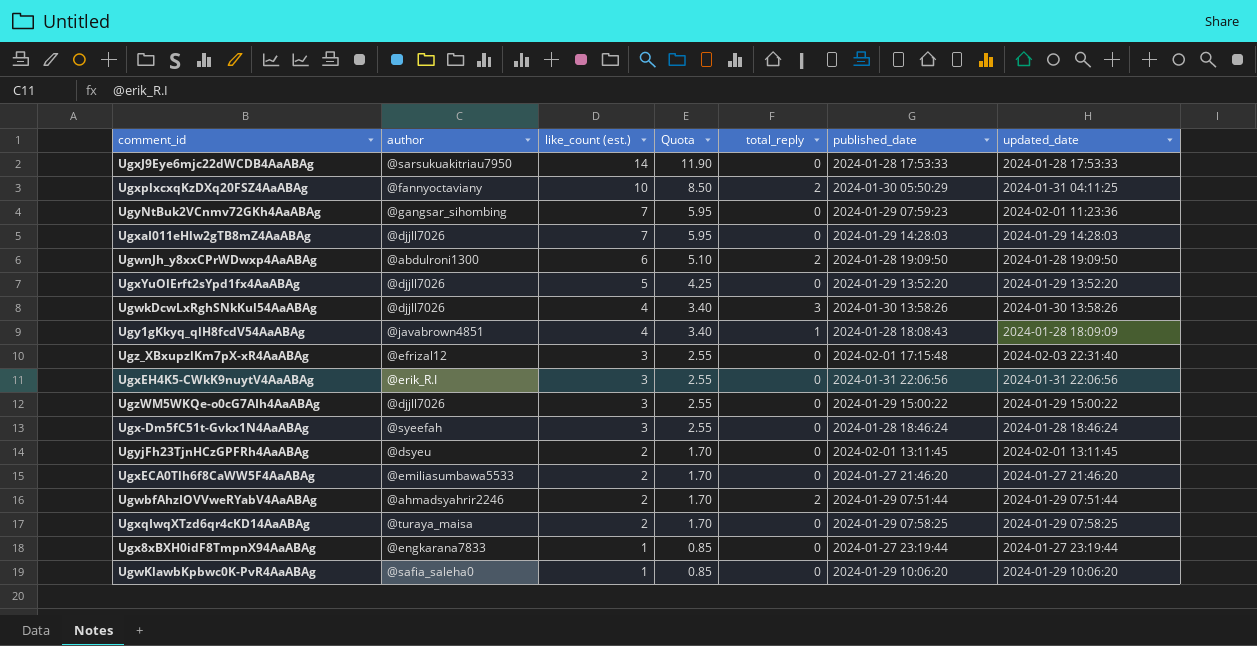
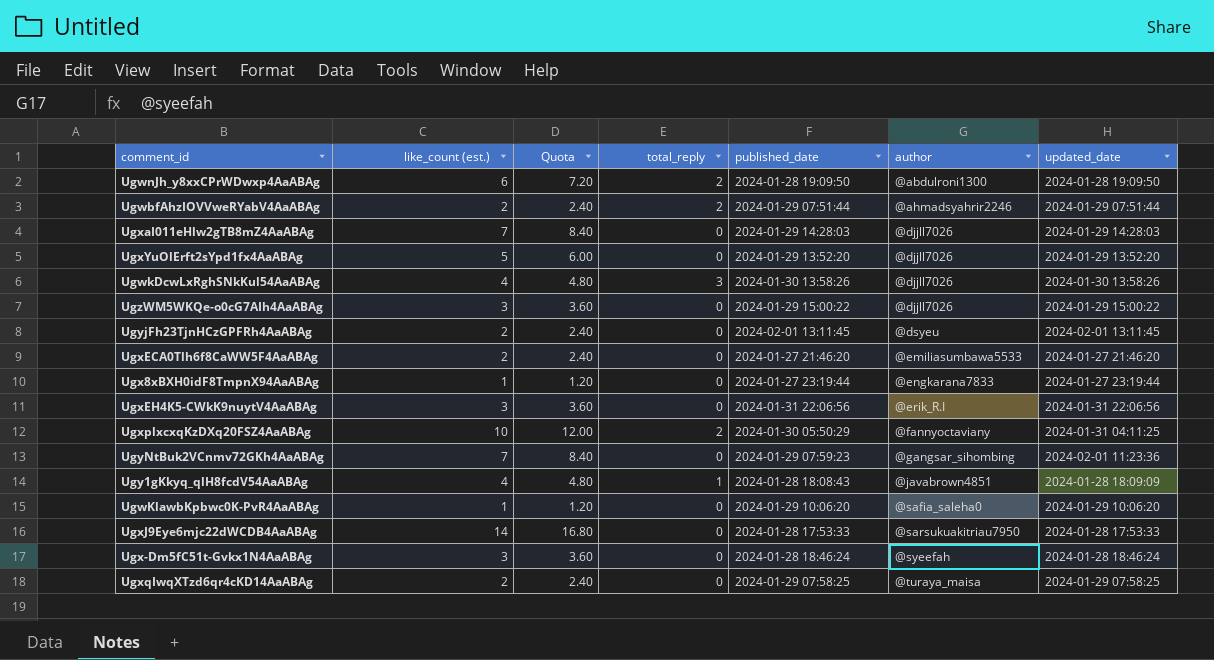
row order: like_count (est.) descending -> author ascending
column Quota | formula: [like_count (est.)] * 0.85 -> [like_count (est.)] * 1.2
column author | position: 2 -> 6
row Ugz_XBxupzlKm7pX-xR4AaABAg: @efrizal12 | 3 | 2.55 | 0 | 2024-02-01 17:15:48 | 2024-02-03 22:31:40 -> none

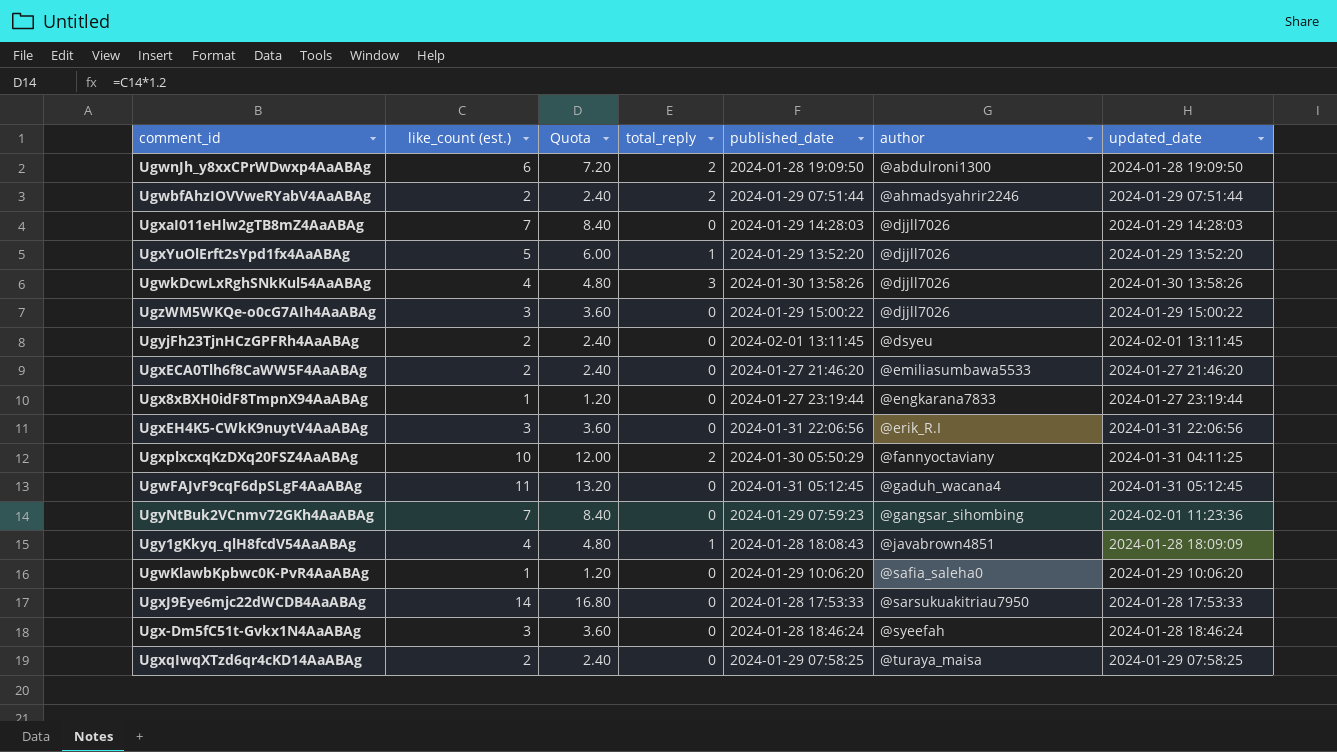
UgxYuOlErft2sYpd1fx4AaABAg | total_reply: 0 -> 1
row UgwFAJvF9cqF6dpSLgF4AaABAg: none -> 11 | 13.20 | 0 | 2024-01-31 05:12:45 | @gaduh_wacana4 | 2024-01-31 05:12:45

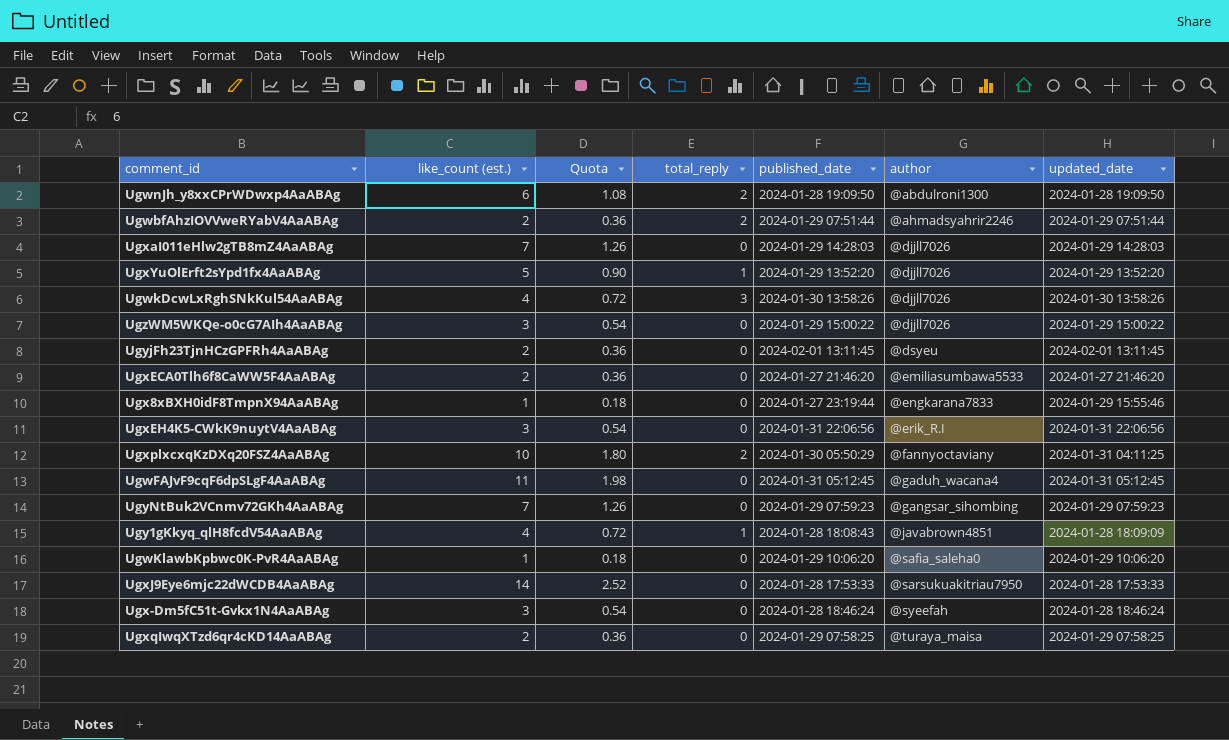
column Quota | formula: [like_count (est.)] * 1.2 -> [like_count (est.)] * 0.18
Ugx8xBXH0idF8TmpnX94AaABAg | updated_date: 2024-01-27 23:19:44 -> 2024-01-29 15:55:46
UgyNtBuk2VCnmv72GKh4AaABAg | updated_date: 2024-02-01 11:23:36 -> 2024-01-29 07:59:23

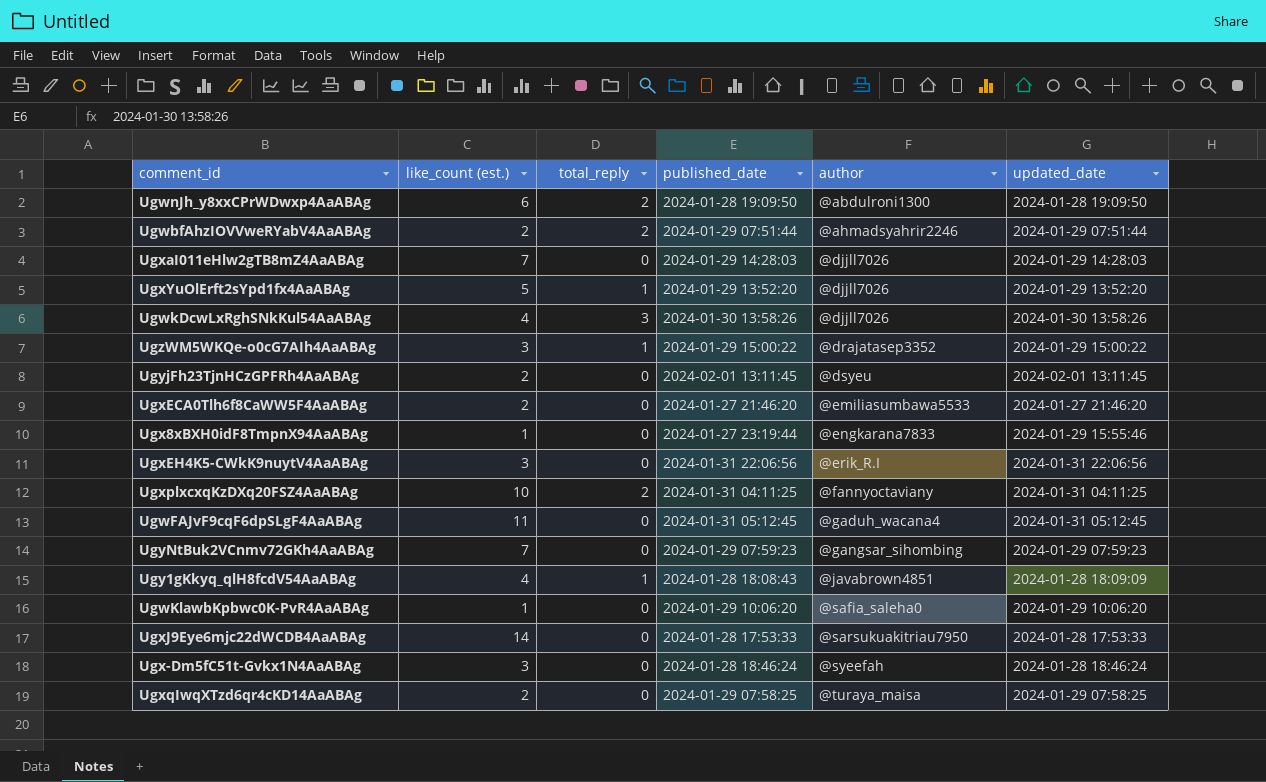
column Quota | formula: [like_count (est.)] * 0.18 -> none
UgzWM5WKQe-o0cG7AIh4AaABAg | total_reply: 0 -> 1
UgzWM5WKQe-o0cG7AIh4AaABAg | author: @djjll7026 -> @drajatasep3352
UgxplxcxqKzDXq20FSZ4AaABAg | published_date: 2024-01-30 05:50:29 -> 2024-01-31 04:11:25

